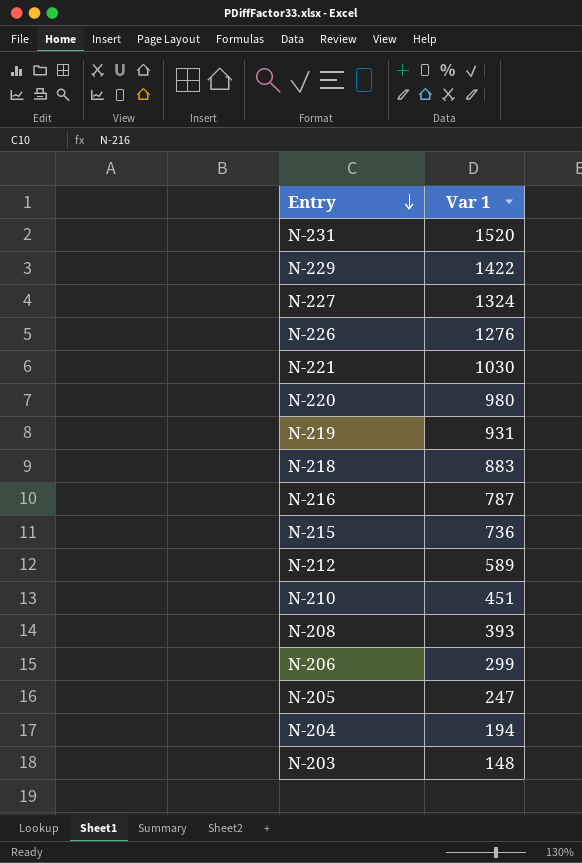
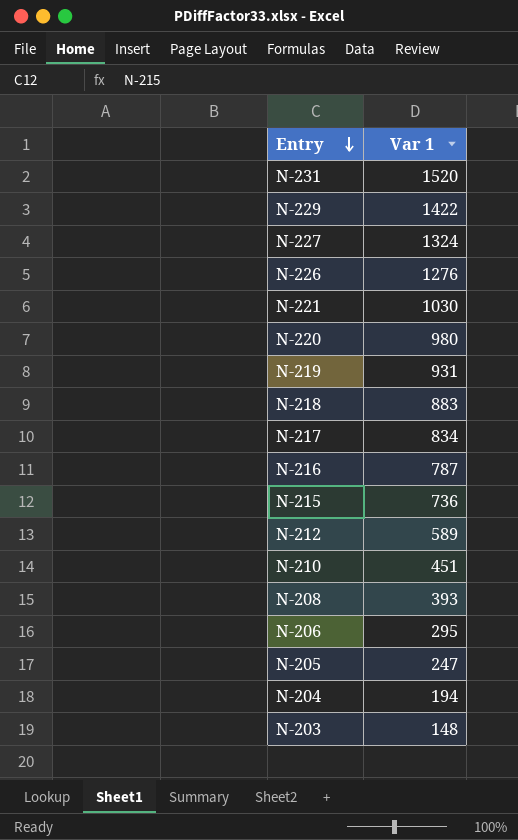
row N-217: none -> 834
N-206 | Var 1: 299 -> 295

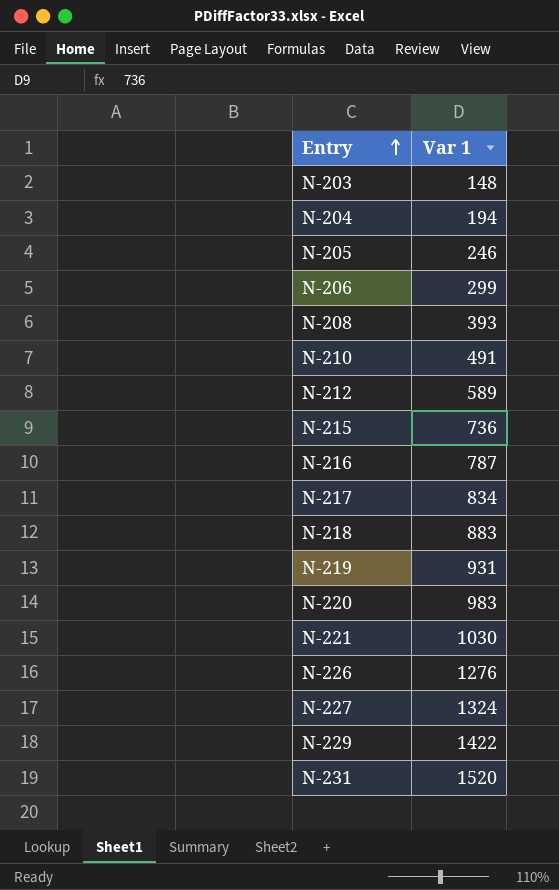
row order: Entry descending -> Entry ascending
N-205 | Var 1: 247 -> 246
N-206 | Var 1: 295 -> 299
N-210 | Var 1: 451 -> 491
N-220 | Var 1: 980 -> 983

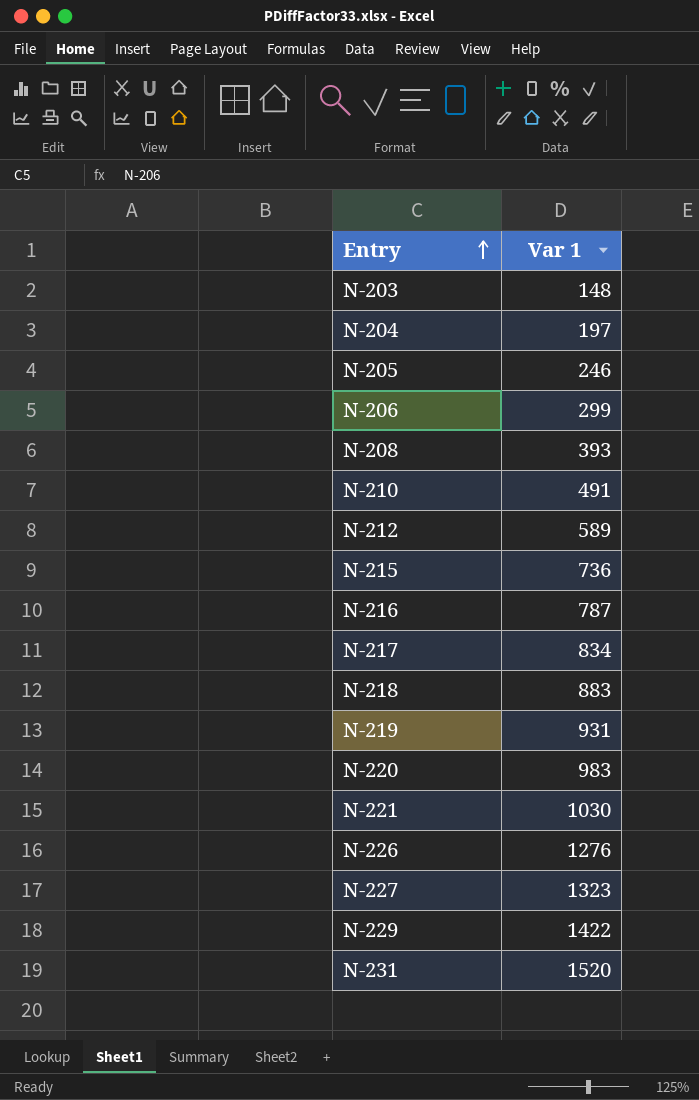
N-204 | Var 1: 194 -> 197
N-227 | Var 1: 1324 -> 1323

